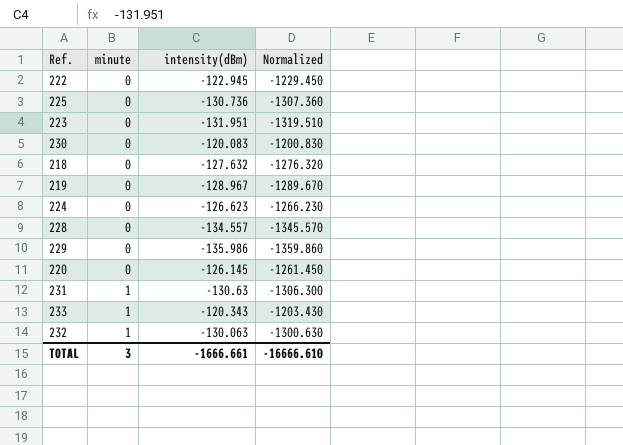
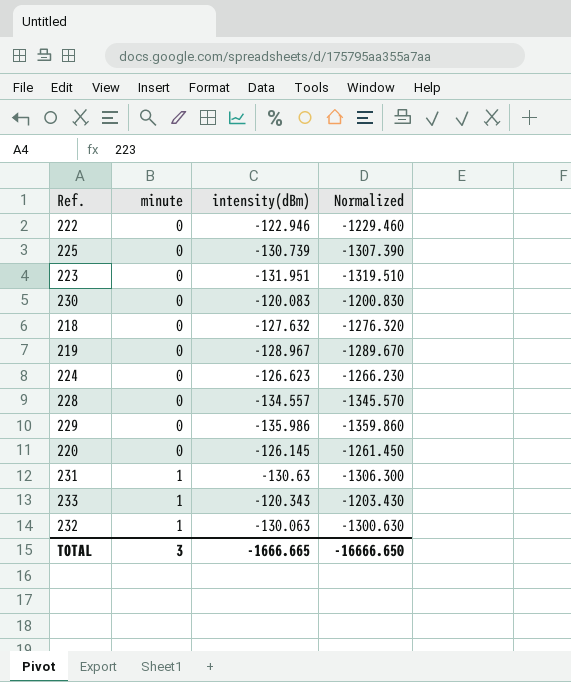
222 | intensity(dBm): -122.945 -> -122.946
222 | Normalized: -1229.450 -> -1229.460
225 | intensity(dBm): -130.736 -> -130.739
225 | Normalized: -1307.360 -> -1307.390
TOTAL | intensity(dBm): -1666.661 -> -1666.665
TOTAL | Normalized: -16666.610 -> -16666.650

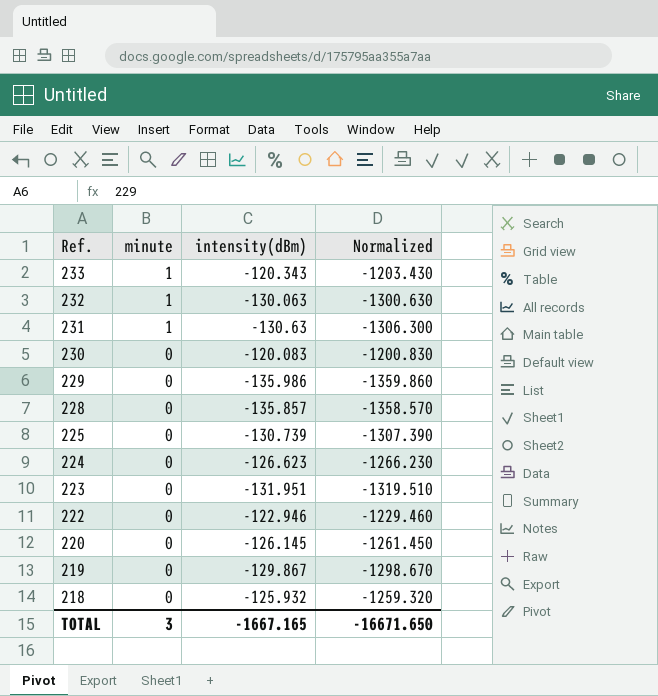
row order: minute ascending -> Ref. descending
228 | intensity(dBm): -134.557 -> -135.857
228 | Normalized: -1345.570 -> -1358.570
219 | intensity(dBm): -128.967 -> -129.867
219 | Normalized: -1289.670 -> -1298.670
218 | intensity(dBm): -127.632 -> -125.932
218 | Normalized: -1276.320 -> -1259.320
TOTAL | intensity(dBm): -1666.665 -> -1667.165
TOTAL | Normalized: -16666.650 -> -16671.650

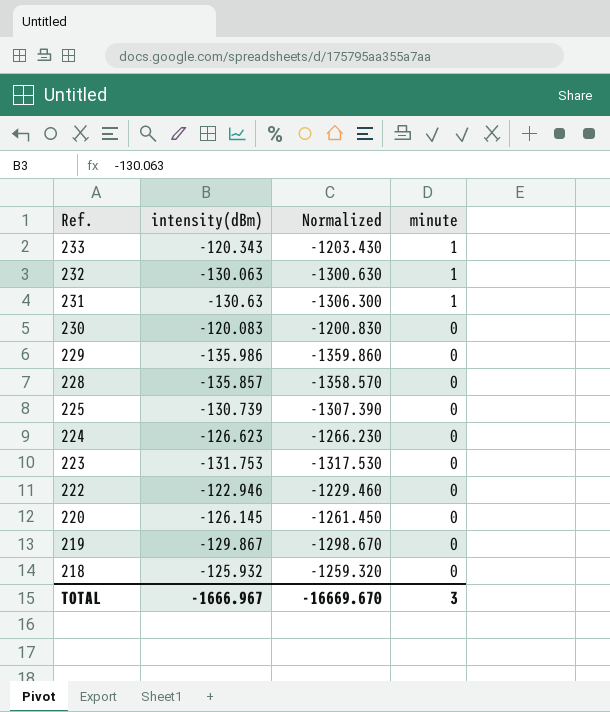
column minute | position: 2 -> 4
223 | intensity(dBm): -131.951 -> -131.753
223 | Normalized: -1319.510 -> -1317.530
TOTAL | intensity(dBm): -1667.165 -> -1666.967
TOTAL | Normalized: -16671.650 -> -16669.670

